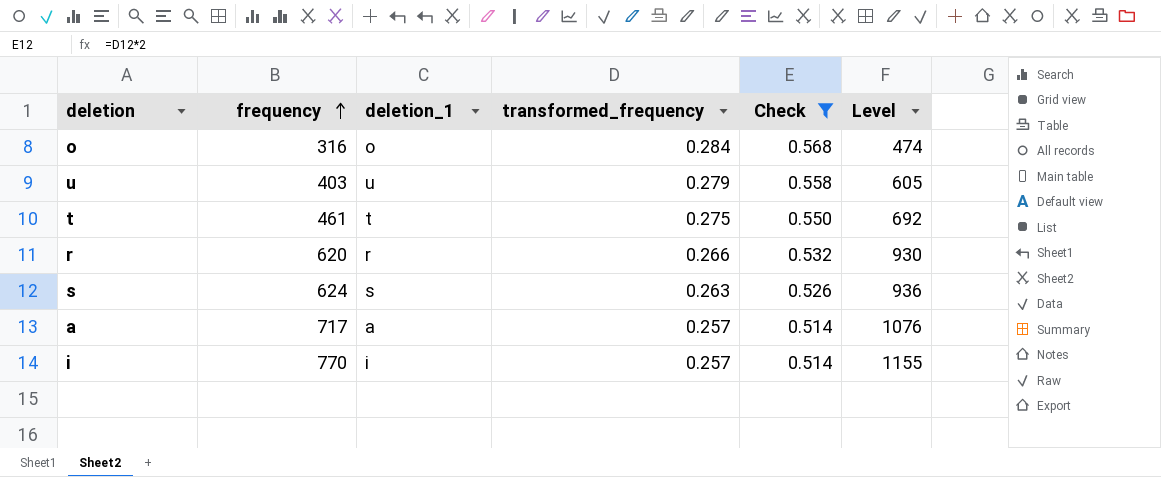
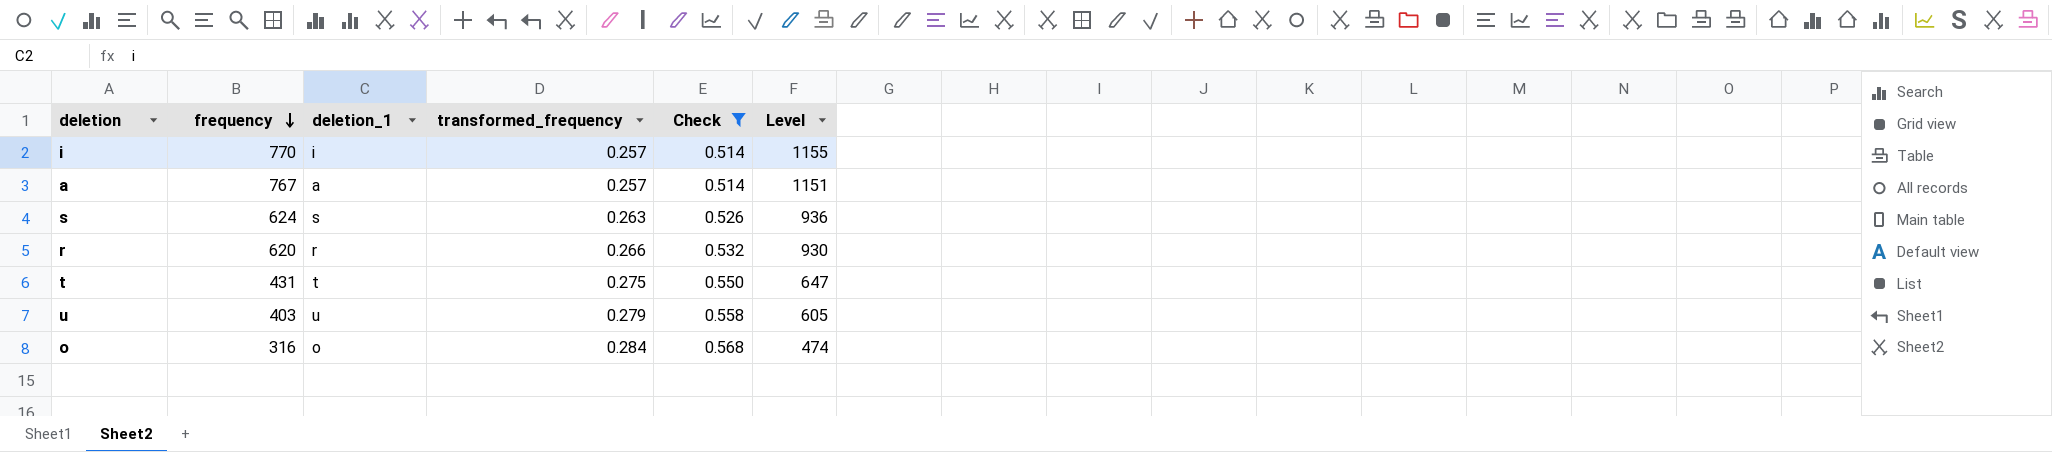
row order: frequency ascending -> frequency descending
a | frequency: 717 -> 767
a | Level: 1076 -> 1151
t | frequency: 461 -> 431
t | Level: 692 -> 647

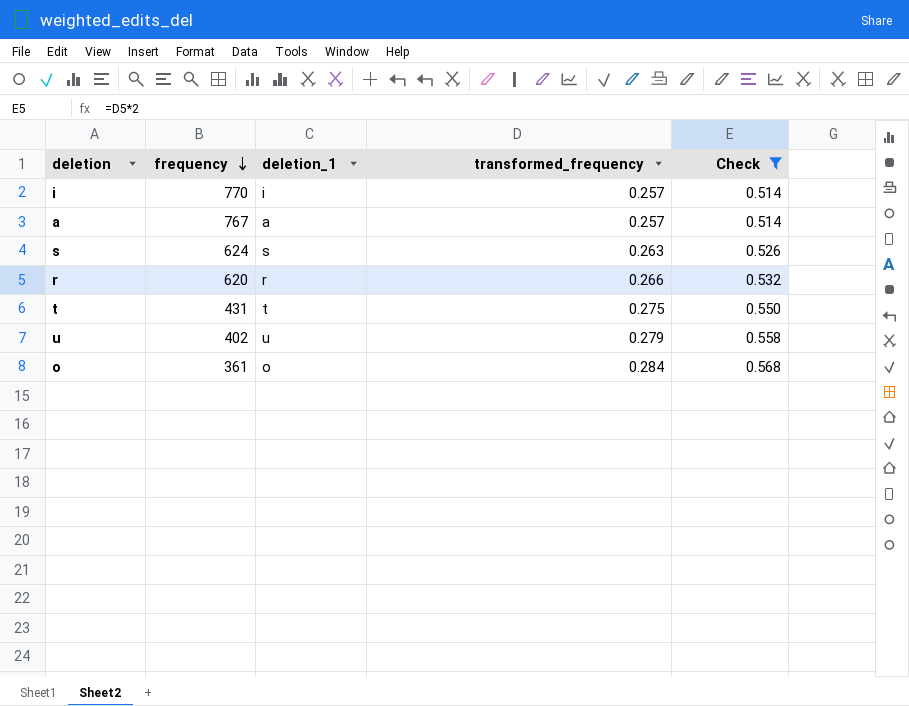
column Level | formula: [frequency] * 1.5 -> none
u | frequency: 403 -> 402
o | frequency: 316 -> 361

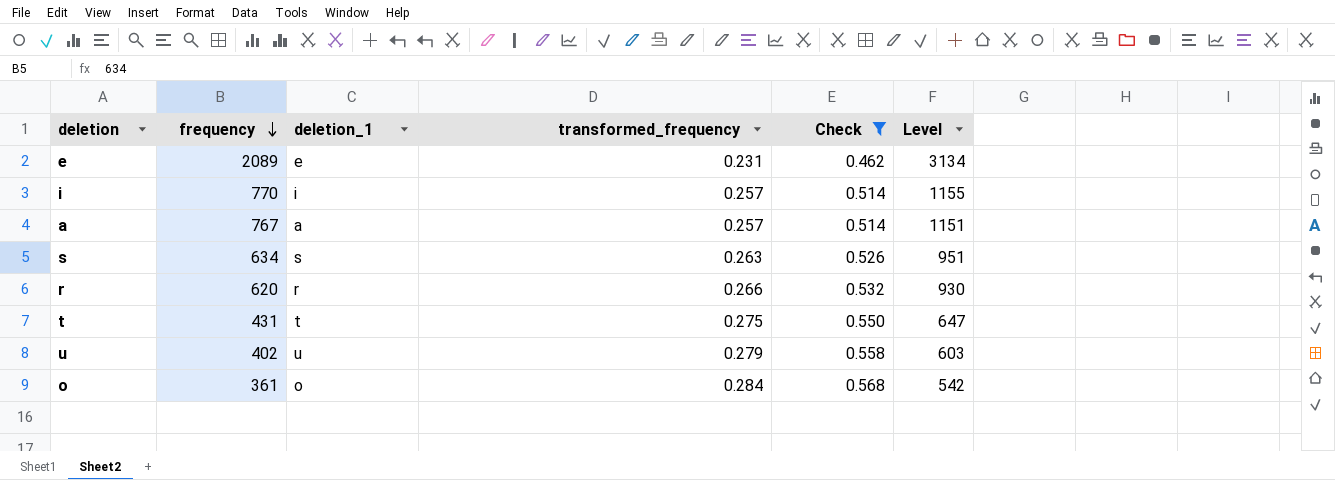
column Level | formula: none -> [frequency] * 1.5
row e: none -> 2089 | e | 0.231 | 0.462 | 3134
s | frequency: 624 -> 634

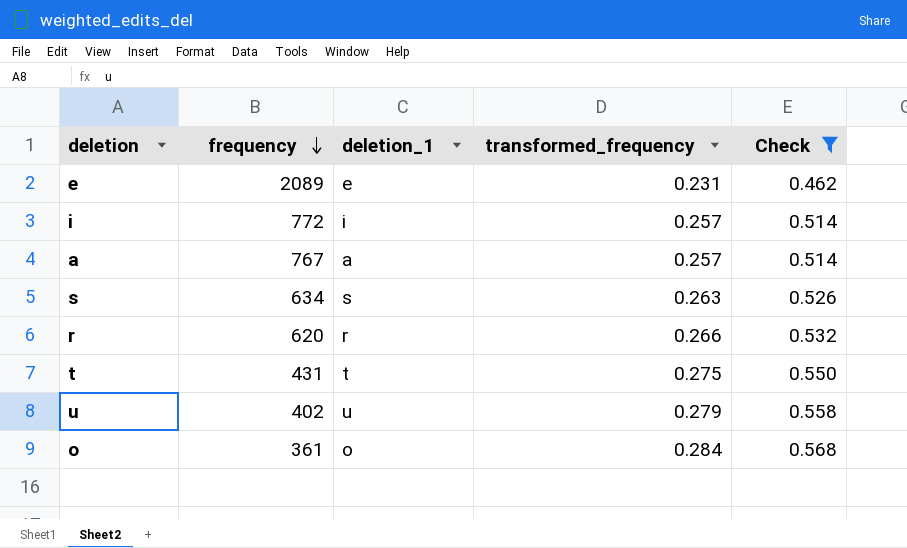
column Level | formula: [frequency] * 1.5 -> none
i | frequency: 770 -> 772

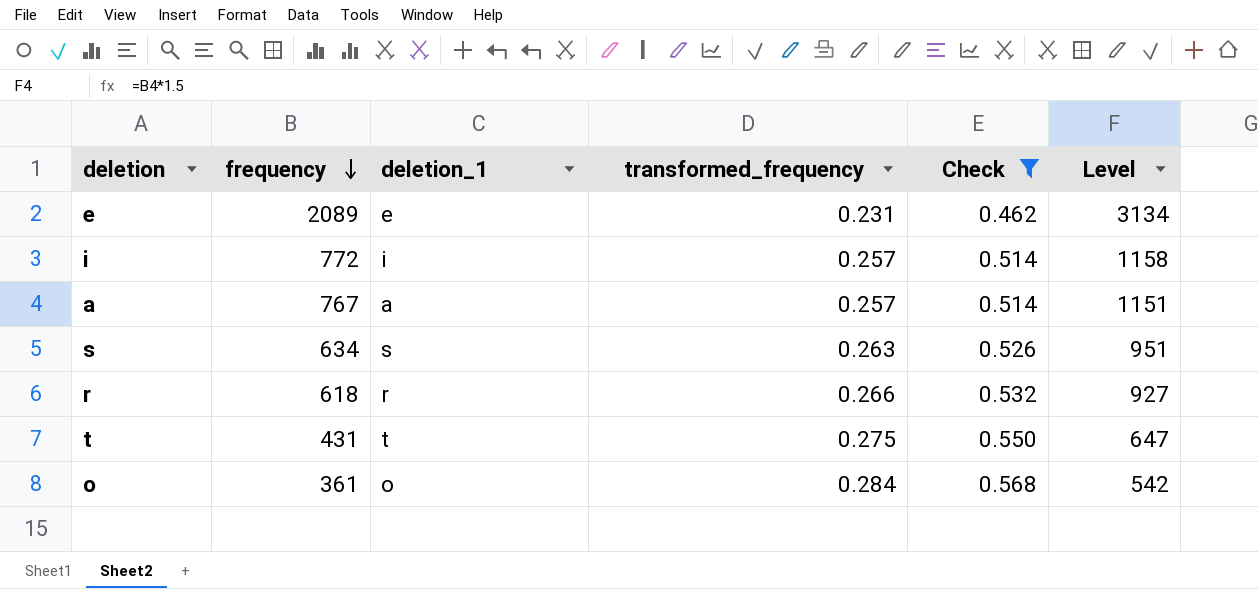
column Level | formula: none -> [frequency] * 1.5
row u: 402 | u | 0.279 | 0.558 -> none
r | frequency: 620 -> 618

